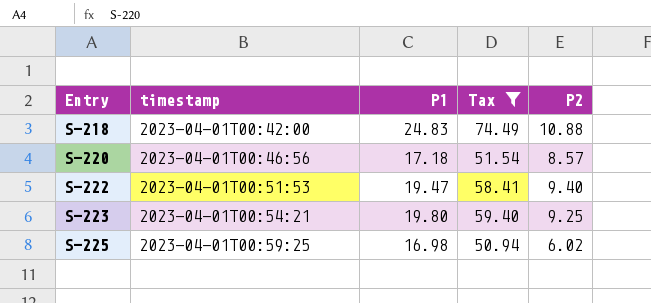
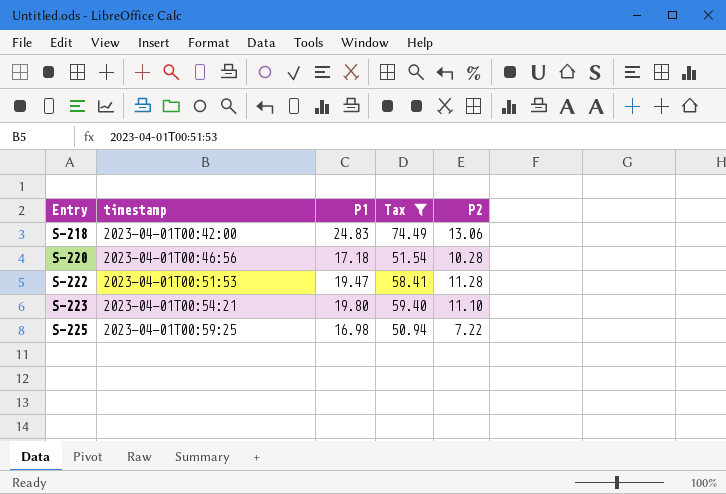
S-218 | P2: 10.88 -> 13.06
S-220 | P2: 8.57 -> 10.28
S-222 | P2: 9.40 -> 11.28
S-223 | P2: 9.25 -> 11.10
S-225 | P2: 6.02 -> 7.22

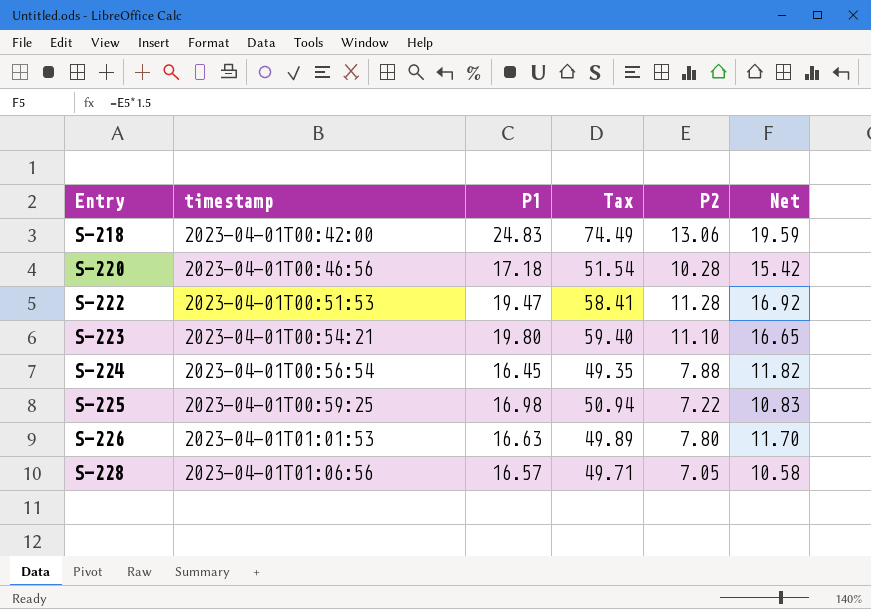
filter: Tax >= 50.94 -> none
column Net | formula: none -> [P2] * 1.5

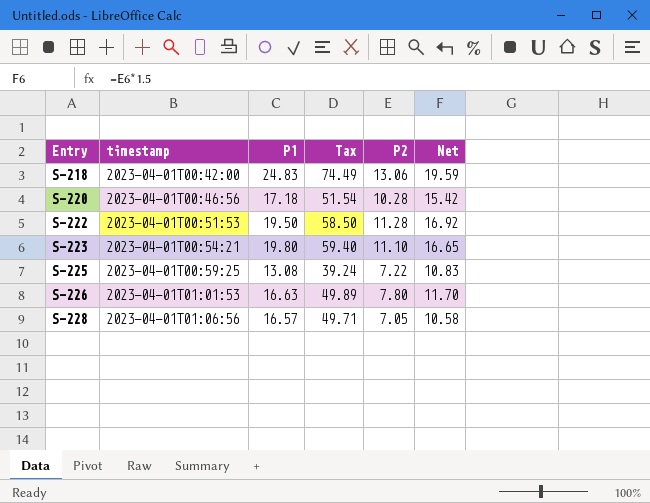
row S-224: 2023-04-01T00:56:54 | 16.45 | 49.35 | 7.88 | 11.82 -> none
S-222 | P1: 19.47 -> 19.50
S-222 | Tax: 58.41 -> 58.50
S-225 | P1: 16.98 -> 13.08
S-225 | Tax: 50.94 -> 39.24

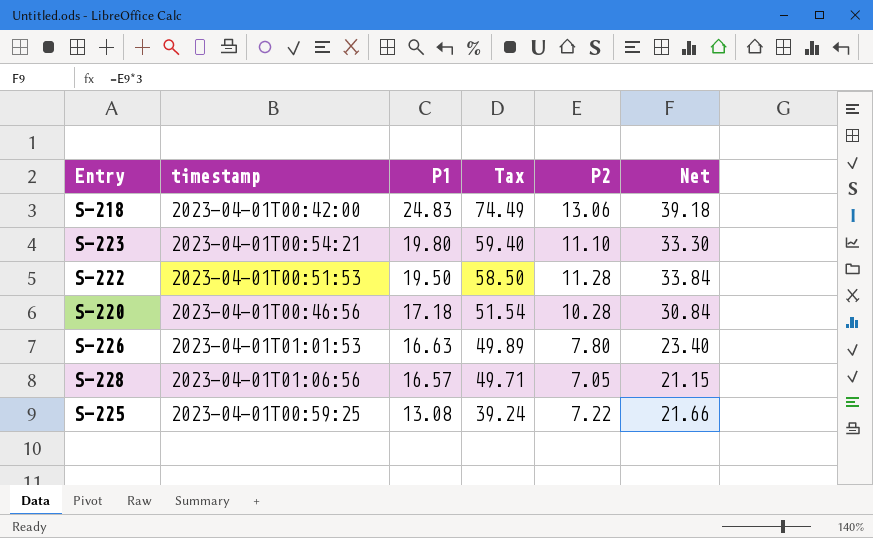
row order: Entry ascending -> P1 descending
column Net | formula: [P2] * 1.5 -> [P2] * 3

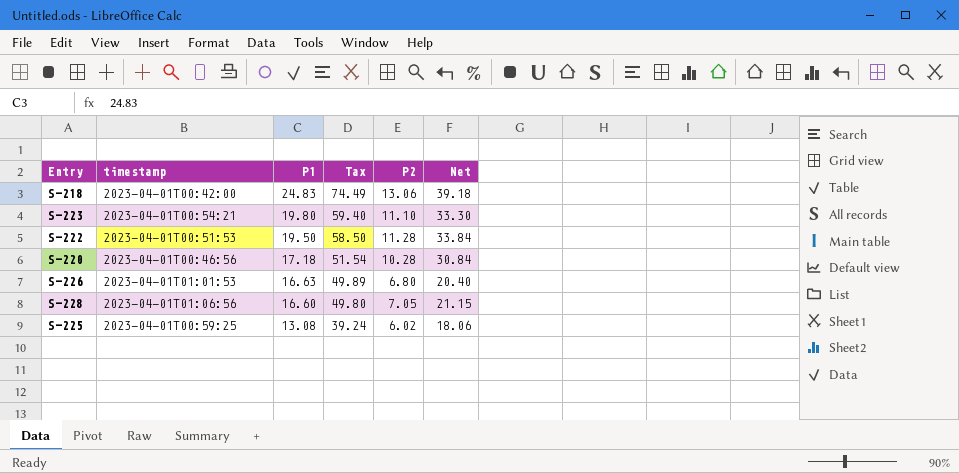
S-226 | P2: 7.80 -> 6.80
S-226 | Net: 23.40 -> 20.40
S-228 | P1: 16.57 -> 16.60
S-228 | Tax: 49.71 -> 49.80
S-225 | P2: 7.22 -> 6.02
S-225 | Net: 21.66 -> 18.06

